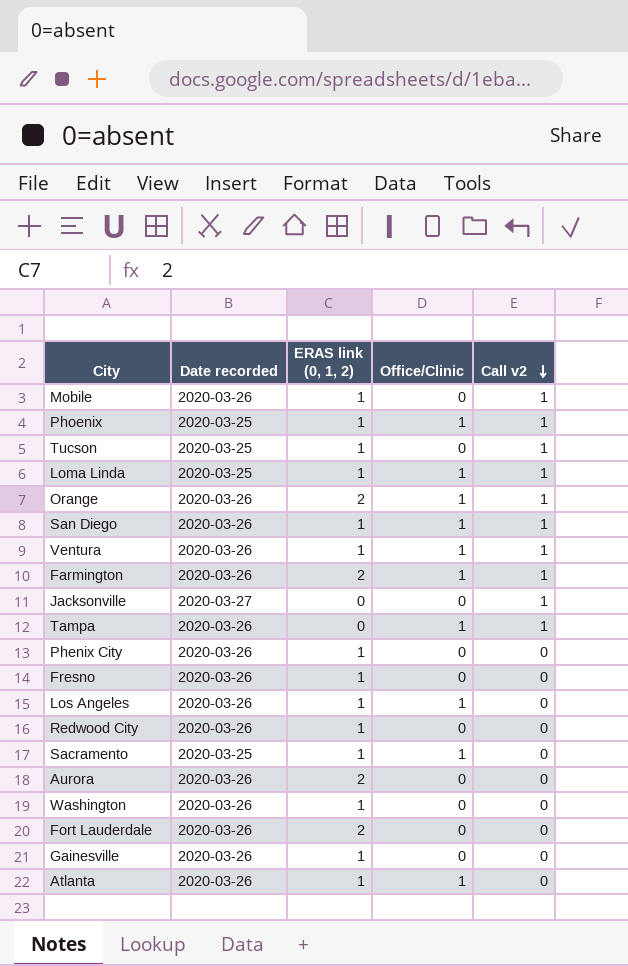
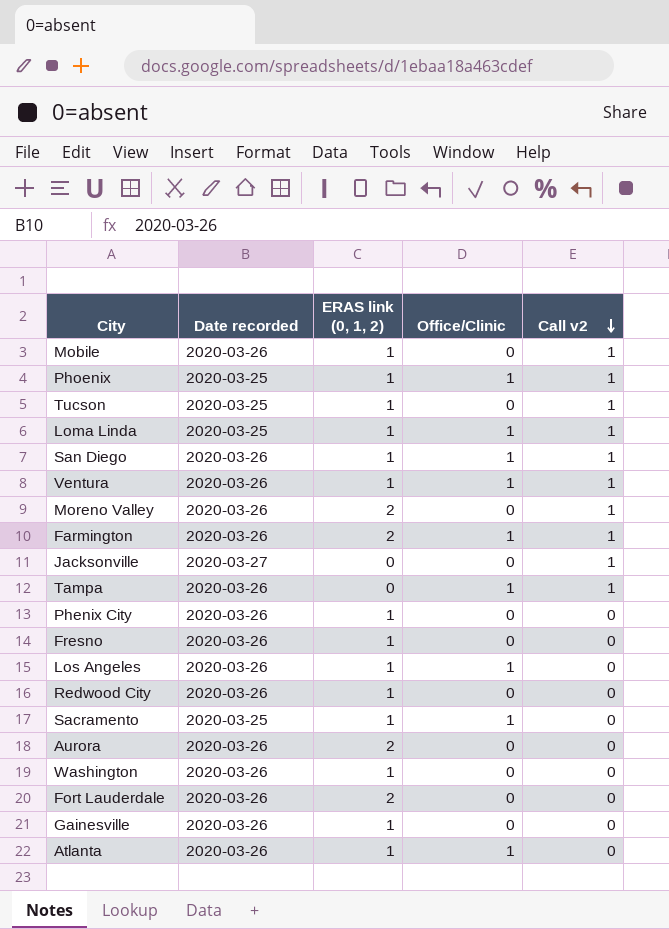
row Orange: 2020-03-26 | 2 | 1 | 1 -> none
row Moreno Valley: none -> 2020-03-26 | 2 | 0 | 1

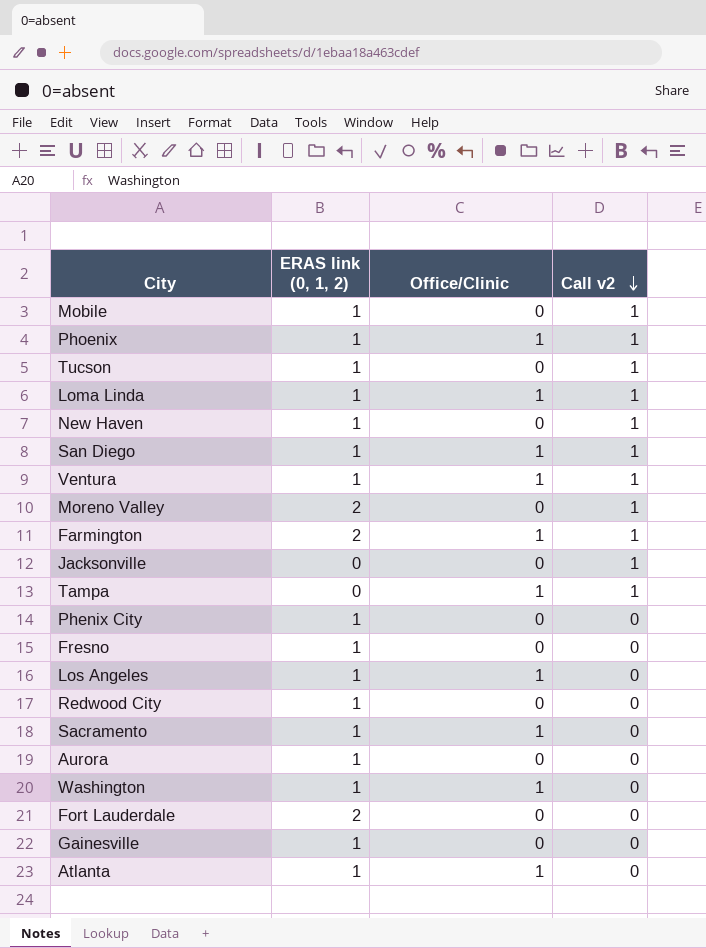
column Date recorded | position: 2 -> none
row New Haven: none -> 1 | 0 | 1
Aurora | ERAS link (0, 1, 2): 2 -> 1
Washington | Office/Clinic: 0 -> 1

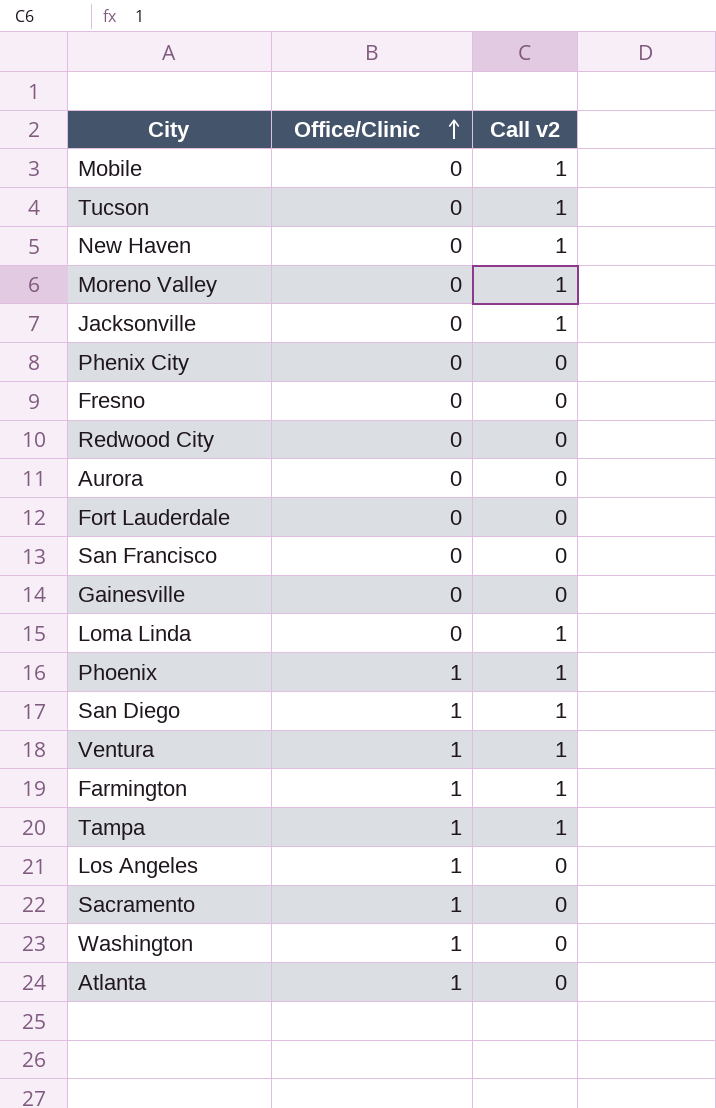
row order: Call v2 descending -> Office/Clinic ascending
column ERAS link (0, 1, 2) | position: 2 -> none
row San Francisco: none -> 0 | 0
Loma Linda | Office/Clinic: 1 -> 0

